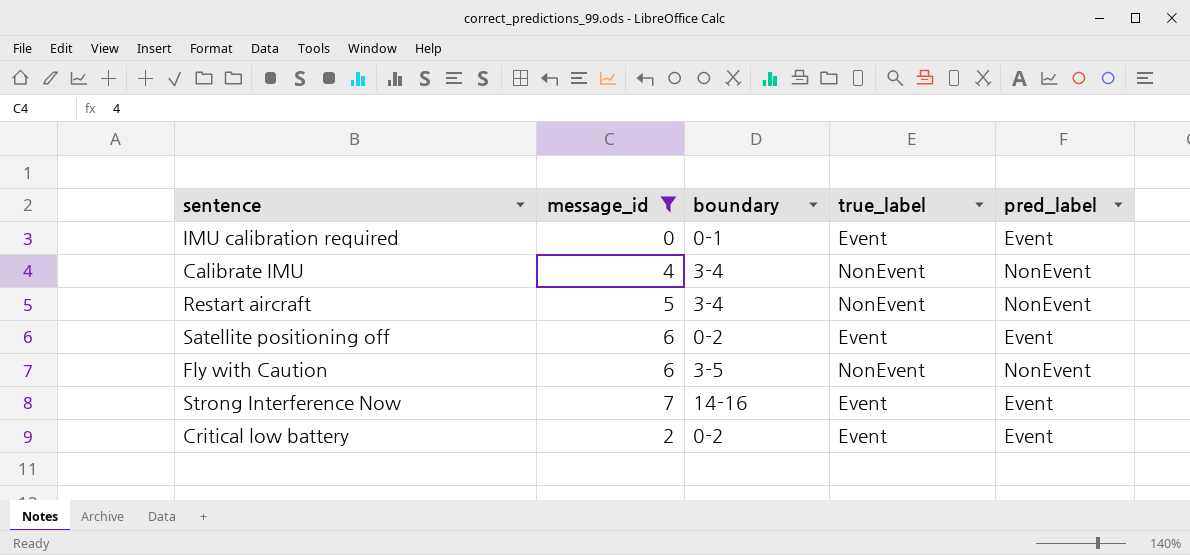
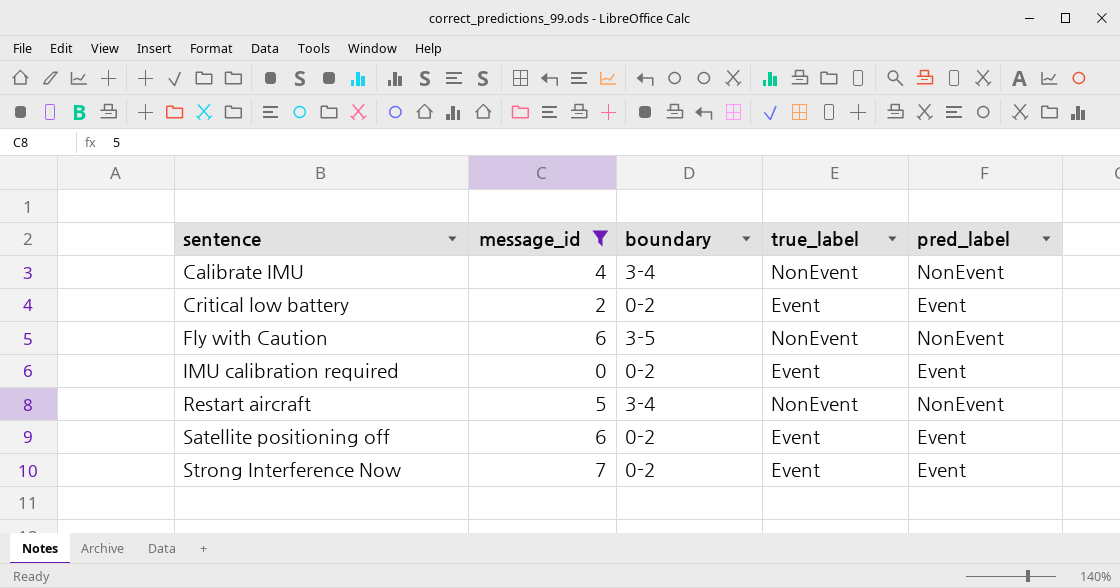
row order: none -> sentence ascending
IMU calibration required | boundary: 0-1 -> 0-2
Strong Interference Now | boundary: 14-16 -> 0-2

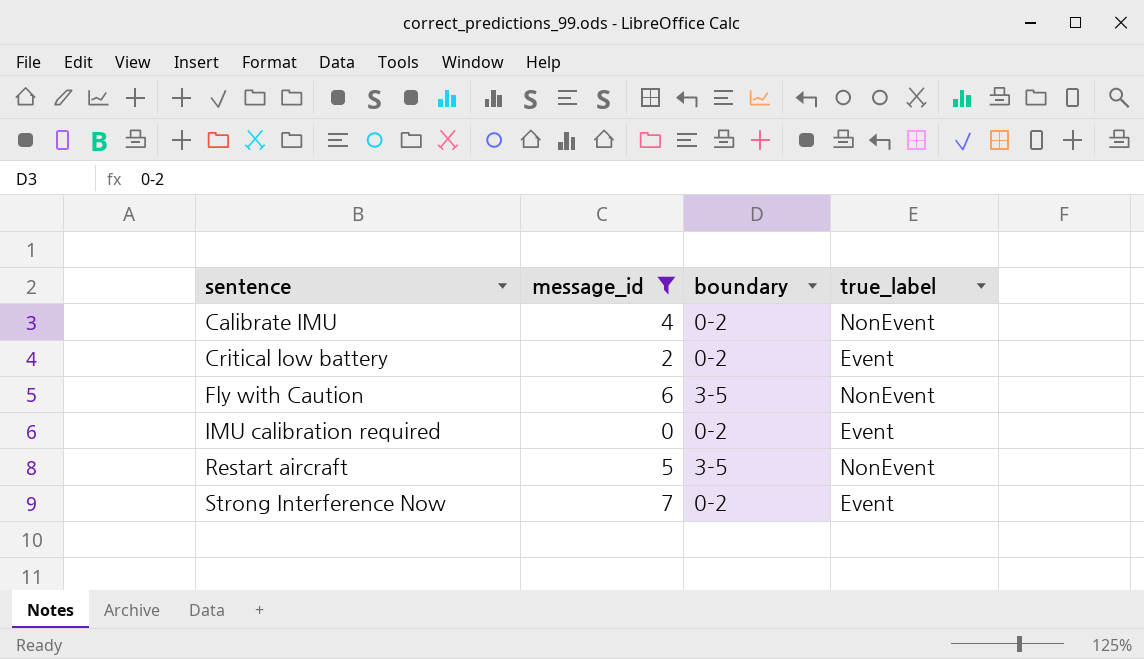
column pred_label | position: 5 -> none
row Satellite positioning off: 6 | 0-2 | Event | Event -> none
Calibrate IMU | boundary: 3-4 -> 0-2
Restart aircraft | boundary: 3-4 -> 3-5

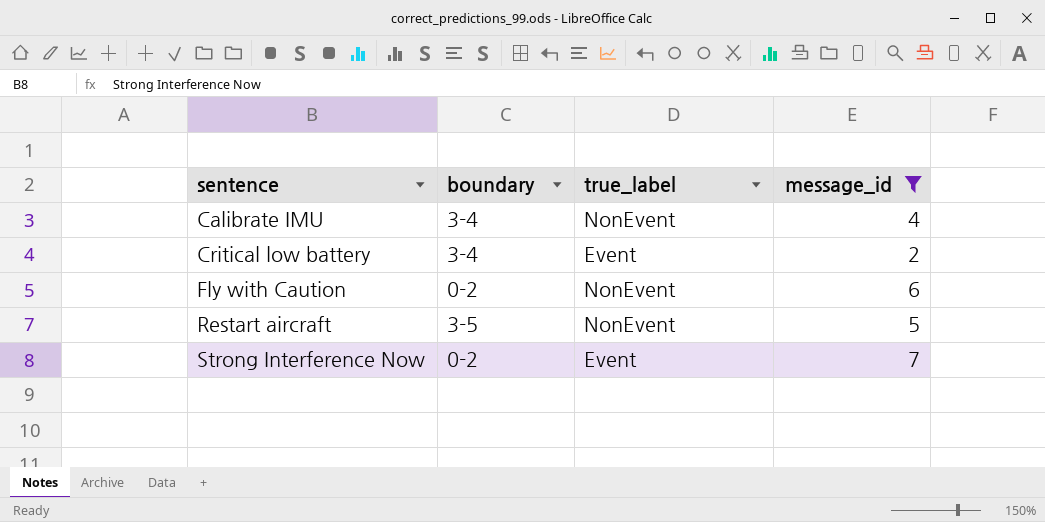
column message_id | position: 2 -> 4
row IMU calibration required: 0 | 0-2 | Event -> none
Calibrate IMU | boundary: 0-2 -> 3-4
Critical low battery | boundary: 0-2 -> 3-4
Fly with Caution | boundary: 3-5 -> 0-2

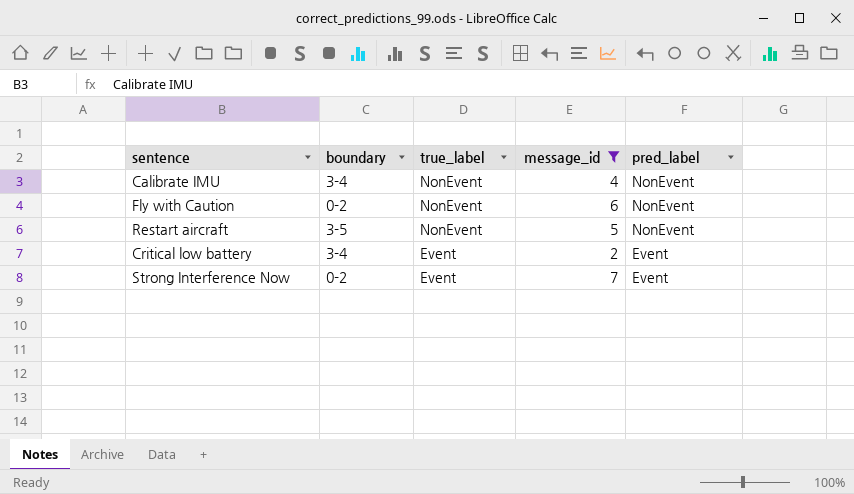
row order: sentence ascending -> true_label descending
column pred_label | position: none -> 5

